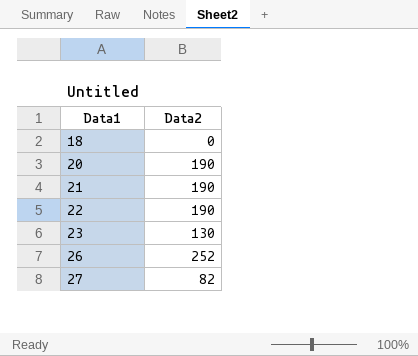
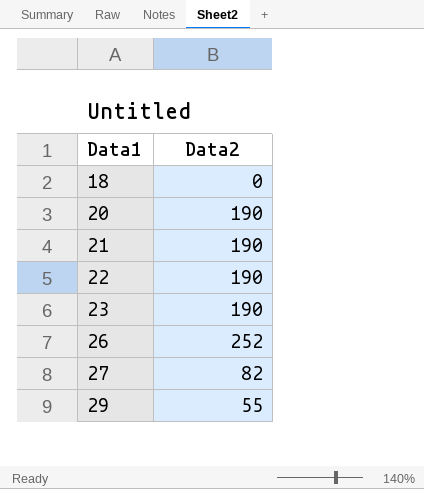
23 | Data2: 130 -> 190
row 29: none -> 55

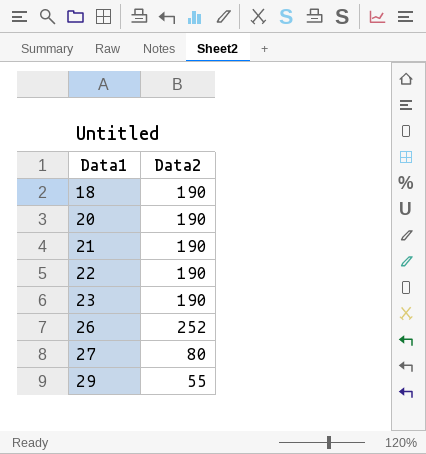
18 | Data2: 0 -> 190
27 | Data2: 82 -> 80

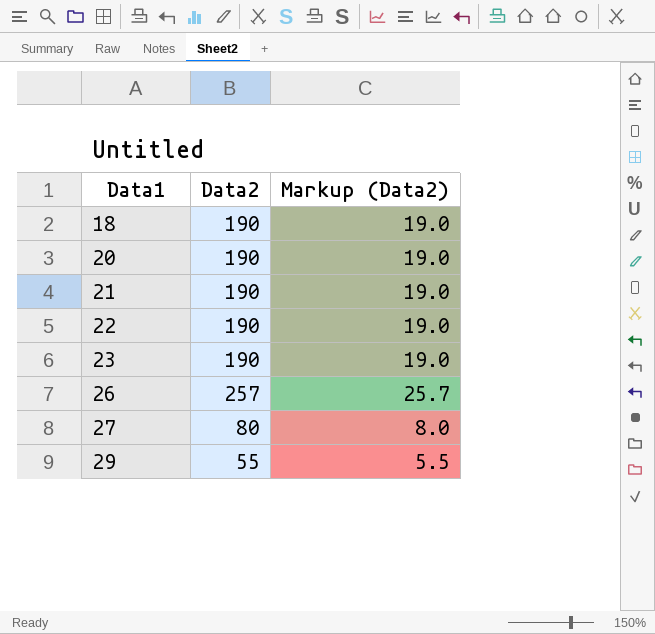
column Markup (Data2) | formula: none -> [Data2] * 0.1
26 | Data2: 252 -> 257

